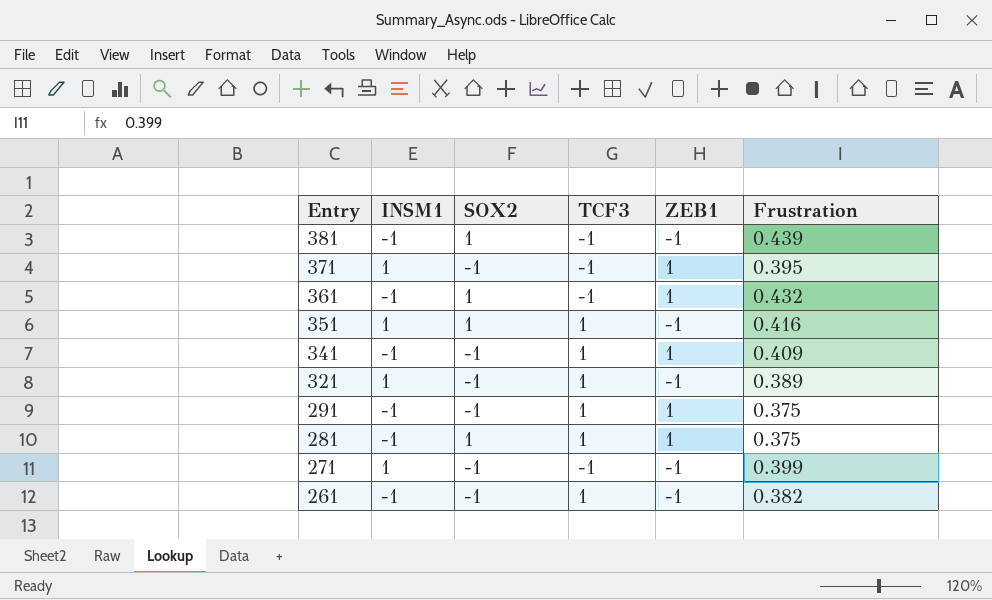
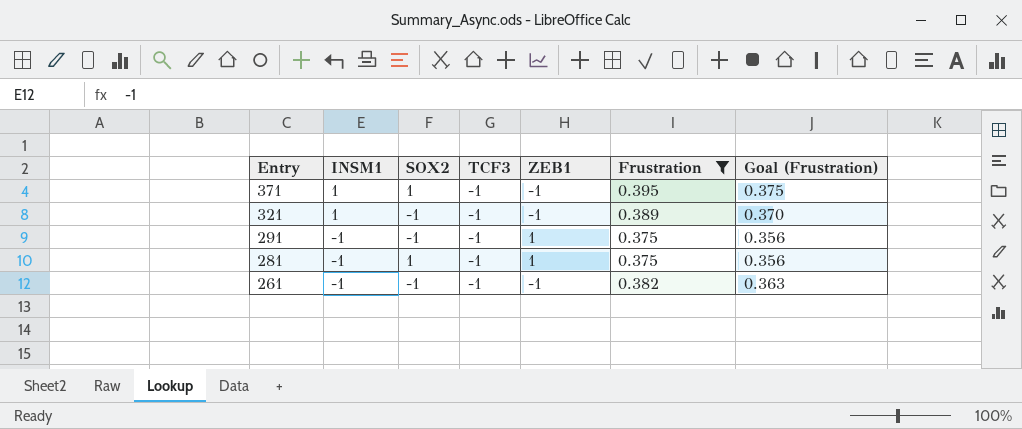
filter: none -> Frustration <= 0.395
column Goal (Frustration) | formula: none -> [Frustration] * 0.95
371 | SOX2: -1 -> 1
371 | ZEB1: 1 -> -1
321 | TCF3: 1 -> -1
291 | TCF3: 1 -> -1
281 | TCF3: 1 -> -1
261 | TCF3: 1 -> -1

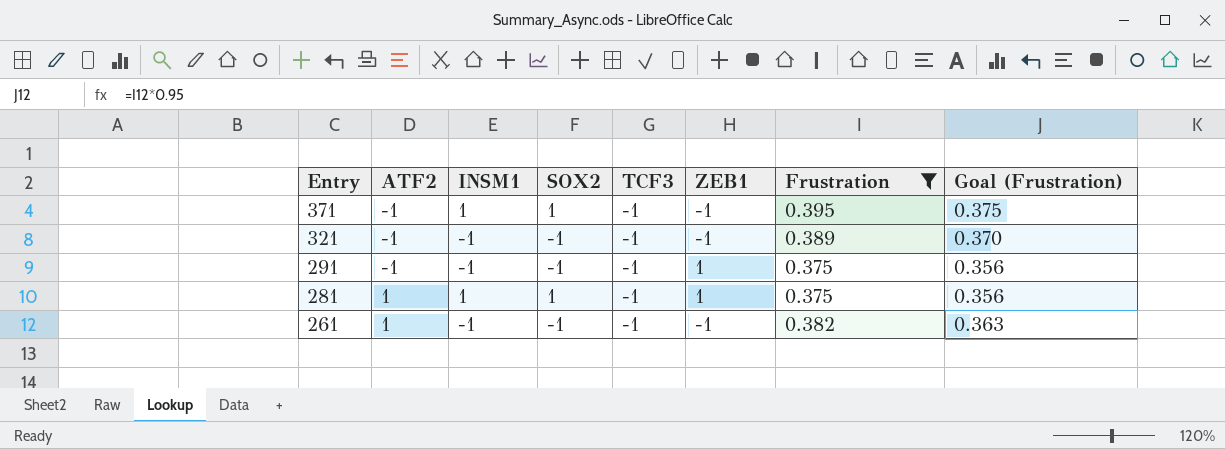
column ATF2 | position: none -> 2
321 | INSM1: 1 -> -1
281 | INSM1: -1 -> 1

